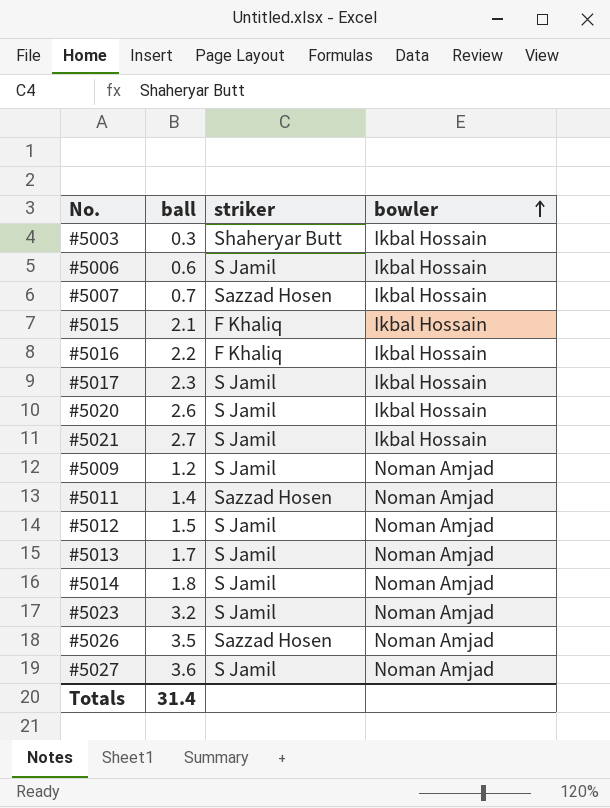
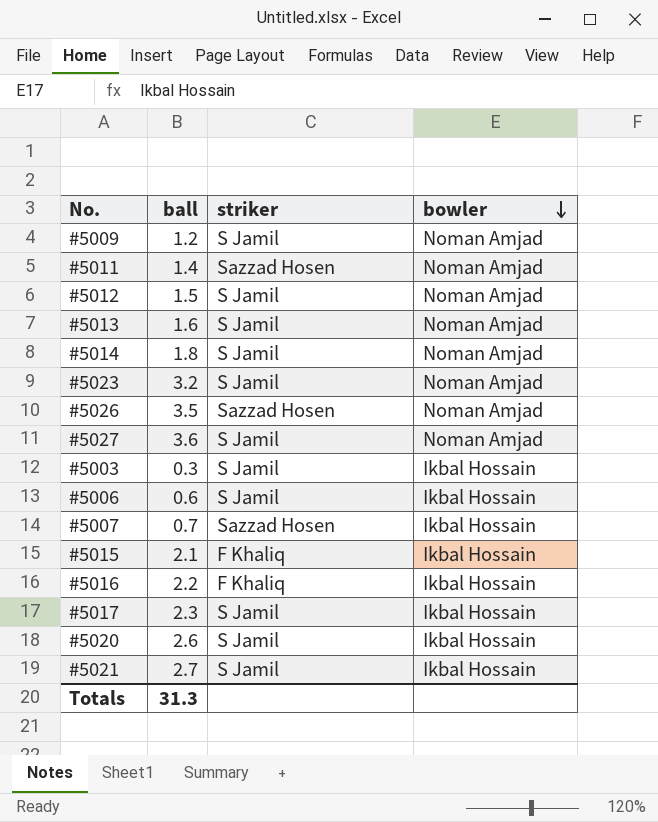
row order: bowler ascending -> bowler descending
#5013 | ball: 1.7 -> 1.6
#5003 | striker: Shaheryar Butt -> S Jamil
Totals | ball: 31.4 -> 31.3

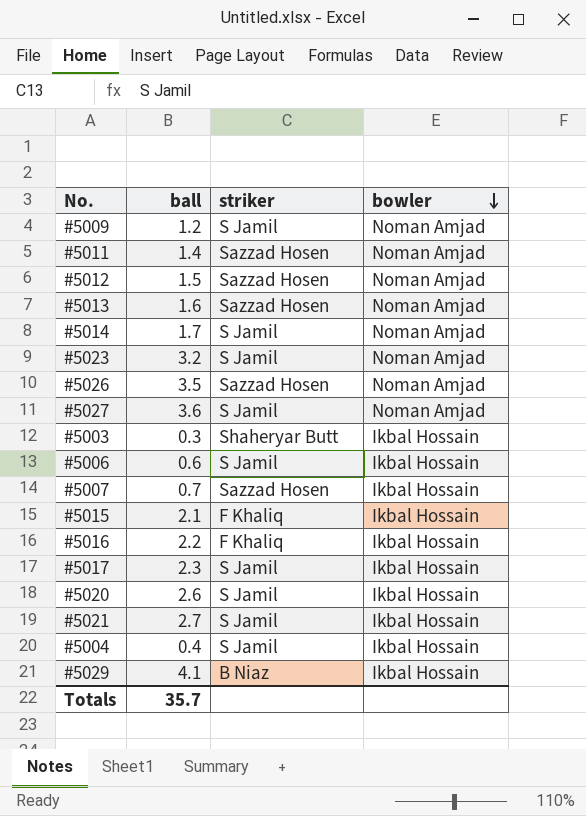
#5012 | striker: S Jamil -> Sazzad Hosen
#5013 | striker: S Jamil -> Sazzad Hosen
#5014 | ball: 1.8 -> 1.7
#5003 | striker: S Jamil -> Shaheryar Butt
row #5004: none -> 0.4 | S Jamil | Ikbal Hossain
row #5029: none -> 4.1 | B Niaz | Ikbal Hossain
Totals | ball: 31.3 -> 35.7

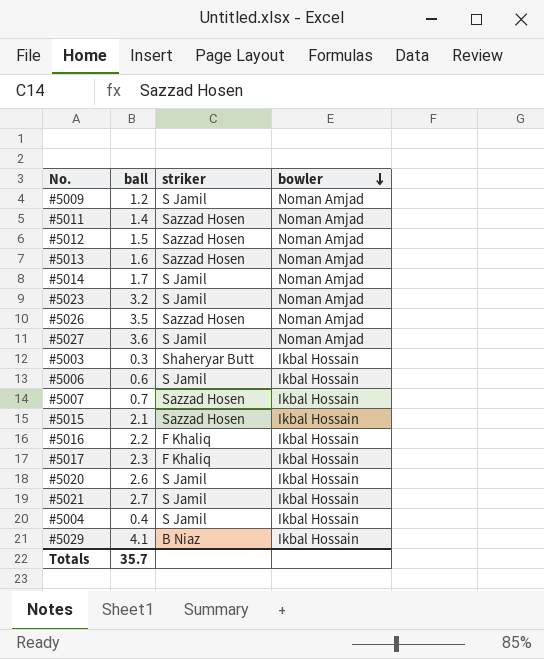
#5015 | striker: F Khaliq -> Sazzad Hosen
#5017 | striker: S Jamil -> F Khaliq

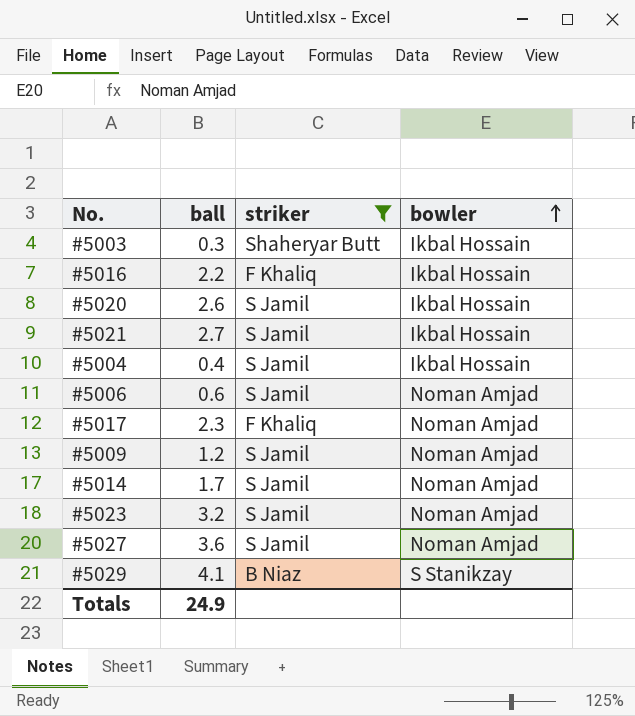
filter: none -> striker != Sazzad Hosen
row order: bowler descending -> bowler ascending
#5006 | bowler: Ikbal Hossain -> Noman Amjad
#5017 | bowler: Ikbal Hossain -> Noman Amjad
#5029 | bowler: Ikbal Hossain -> S Stanikzay
Totals | ball: 35.7 -> 24.9

